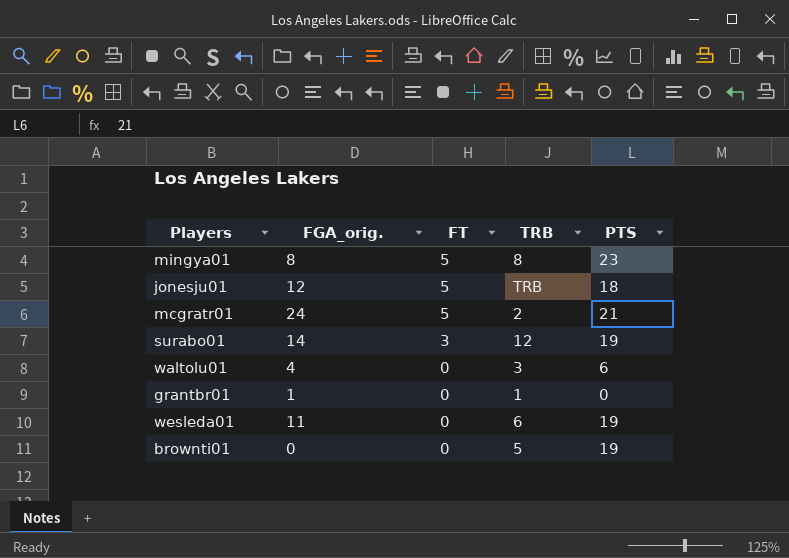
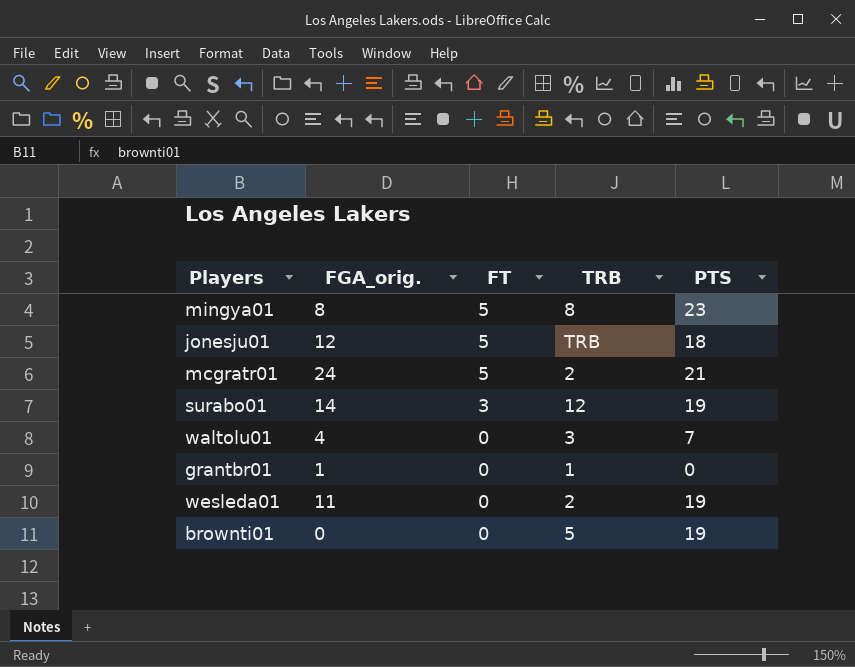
waltolu01 | PTS: 6 -> 7
wesleda01 | TRB: 6 -> 2

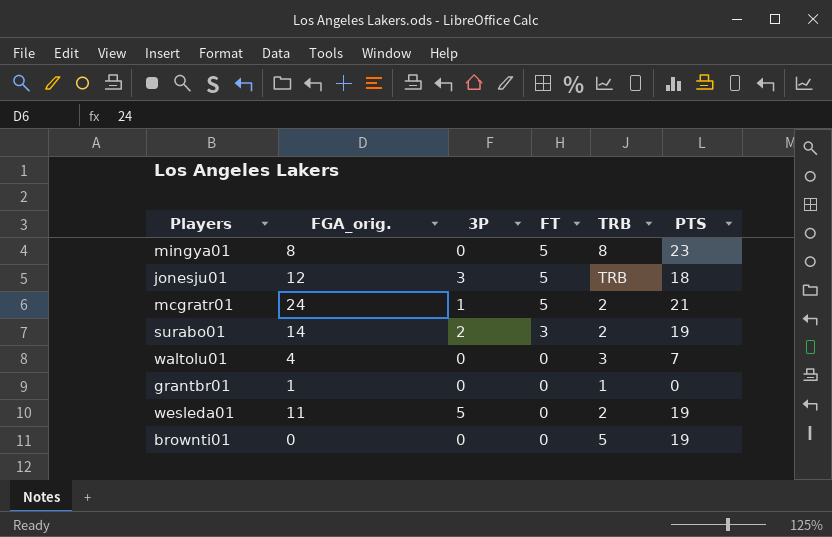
column 3P | position: none -> 3
surabo01 | TRB: 12 -> 2

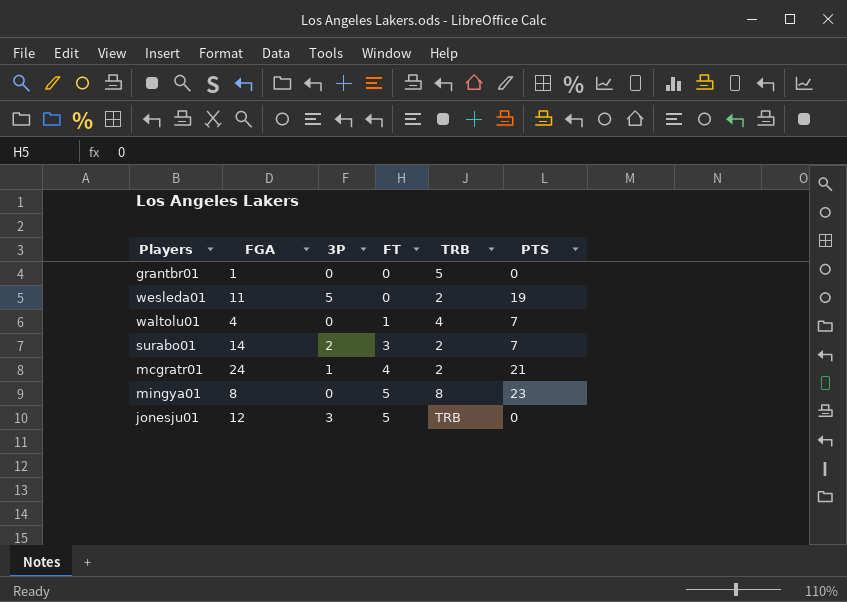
row order: FT descending -> FT ascending
column name: FGA_orig. -> FGA
row brownti01: 0 | 0 | 0 | 5 | 19 -> none
grantbr01 | TRB: 1 -> 5
waltolu01 | FT: 0 -> 1
waltolu01 | TRB: 3 -> 4
surabo01 | PTS: 19 -> 7
mcgratr01 | FT: 5 -> 4
jonesju01 | PTS: 18 -> 0

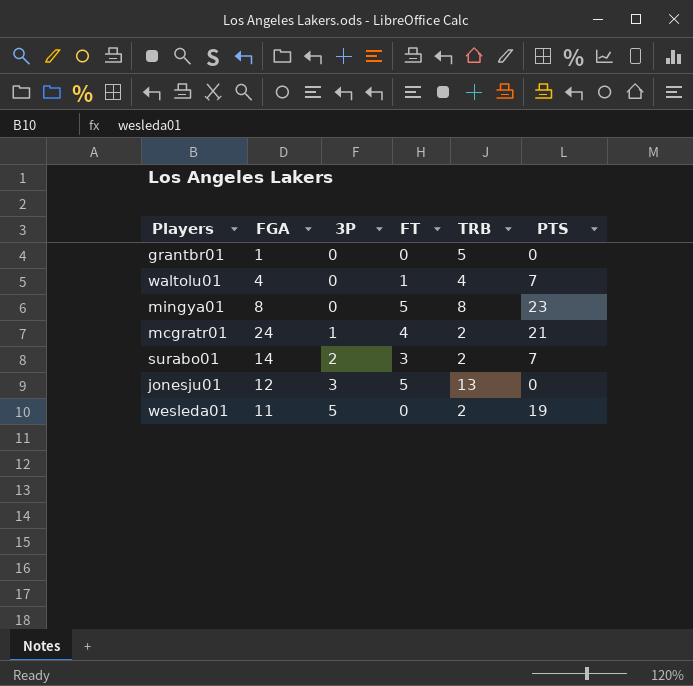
row order: FT ascending -> 3P ascending
jonesju01 | TRB: TRB -> 13

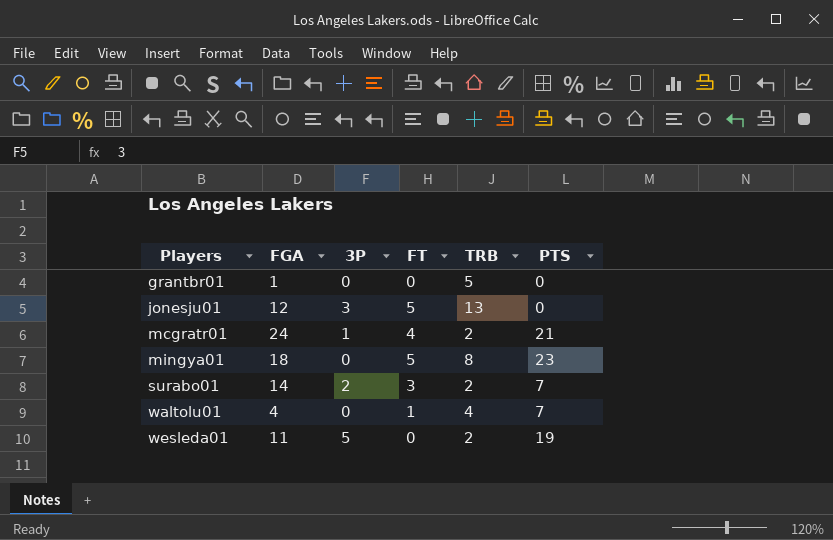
row order: 3P ascending -> Players ascending
mingya01 | FGA: 8 -> 18

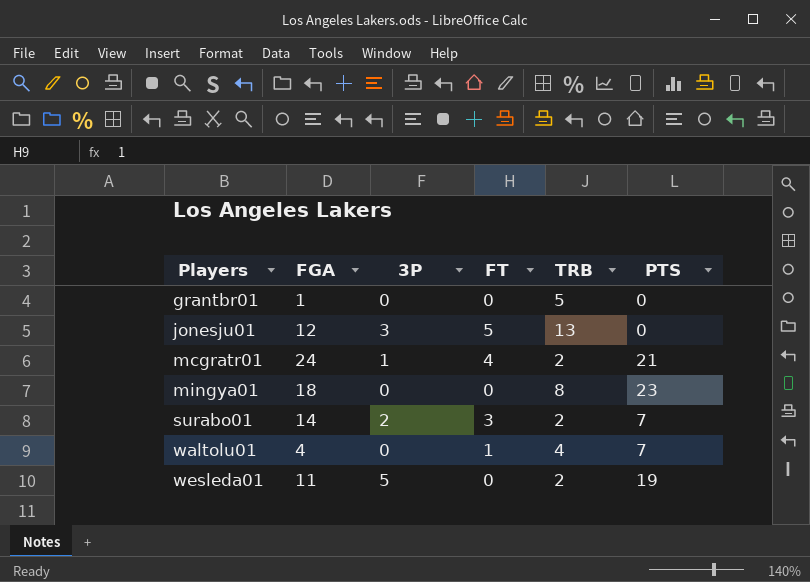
mingya01 | FT: 5 -> 0

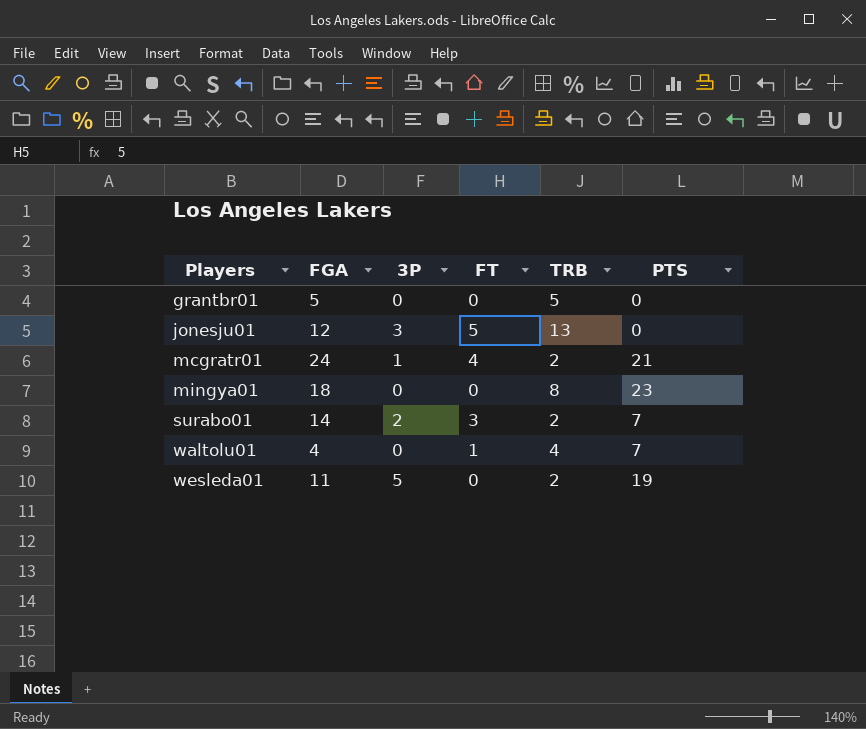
grantbr01 | FGA: 1 -> 5

